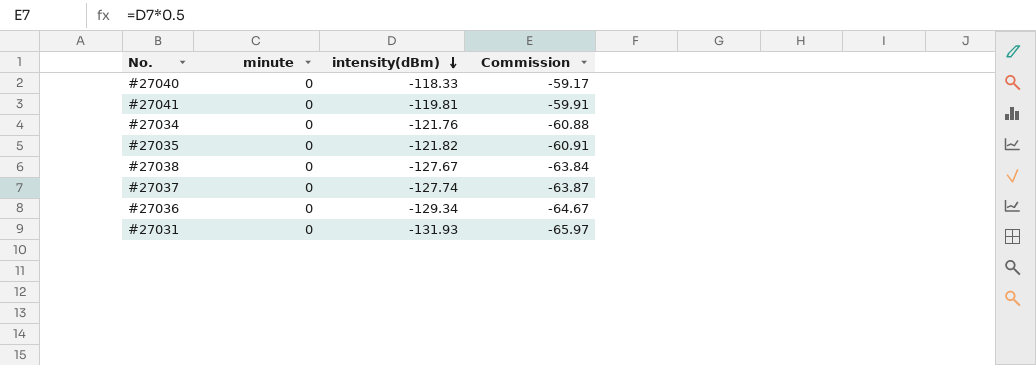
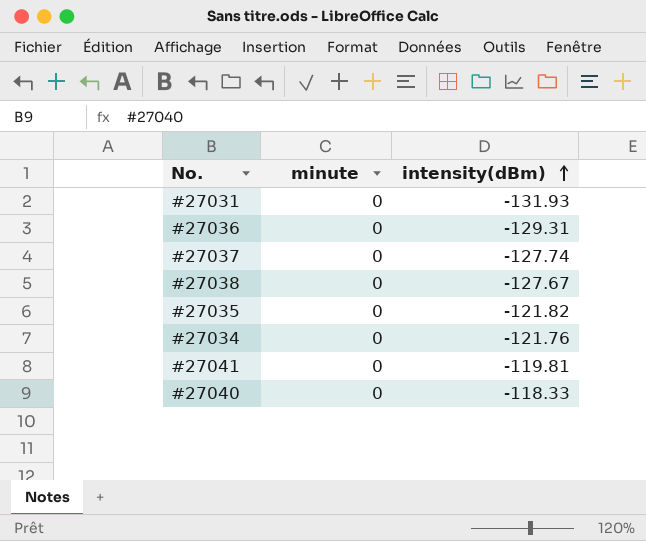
row order: intensity(dBm) descending -> intensity(dBm) ascending
column Commission | formula: [intensity(dBm)] * 0.5 -> none
#27036 | intensity(dBm): -129.34 -> -129.31

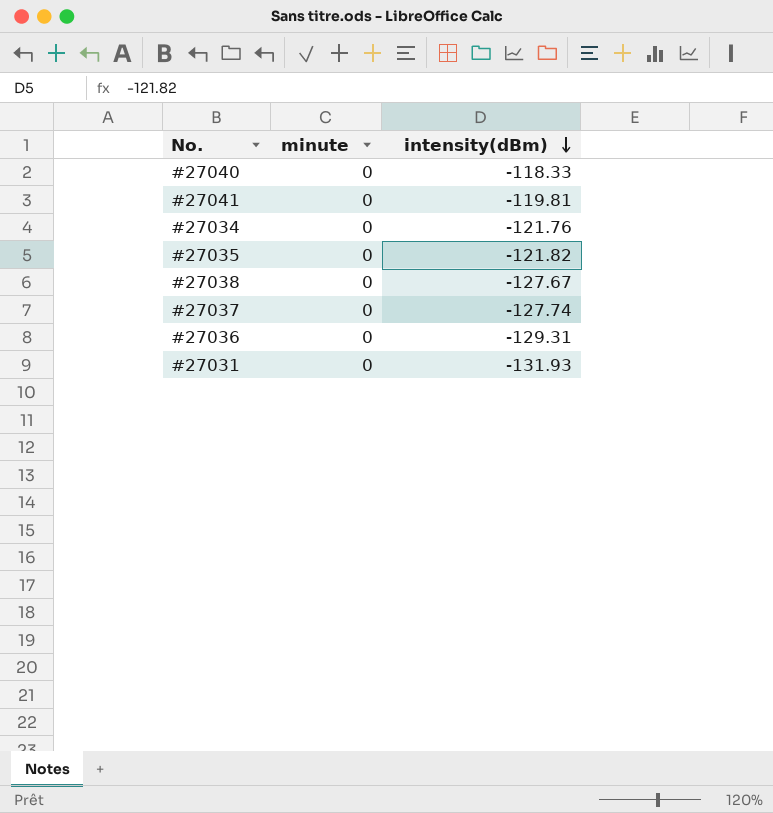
row order: intensity(dBm) ascending -> intensity(dBm) descending

